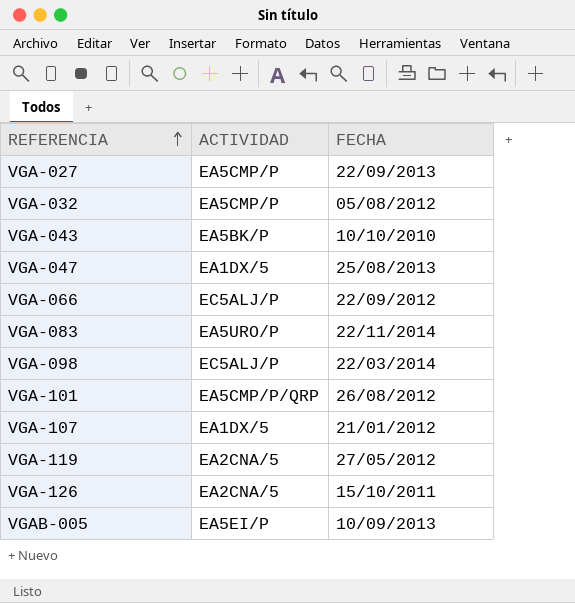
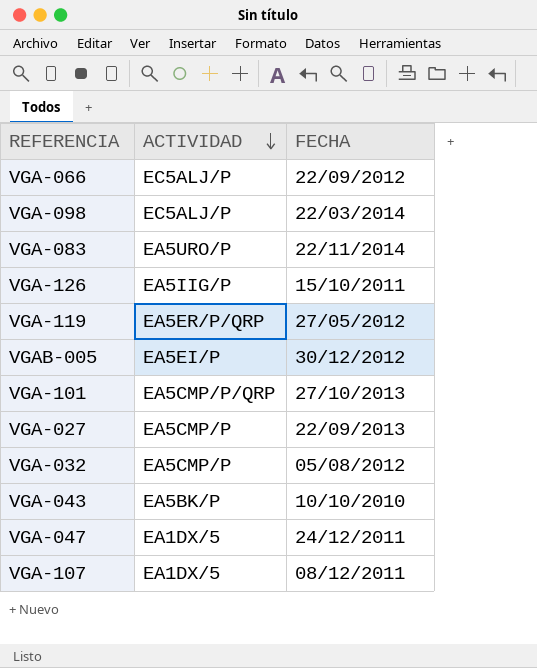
row order: REFERENCIA ascending -> ACTIVIDAD descending
VGA-126 | ACTIVIDAD: EA2CNA/5 -> EA5IIG/P
VGA-119 | ACTIVIDAD: EA2CNA/5 -> EA5ER/P/QRP
VGAB-005 | FECHA: 10/09/2013 -> 30/12/2012
VGA-101 | FECHA: 26/08/2012 -> 27/10/2013
VGA-047 | FECHA: 25/08/2013 -> 24/12/2011
VGA-107 | FECHA: 21/01/2012 -> 08/12/2011

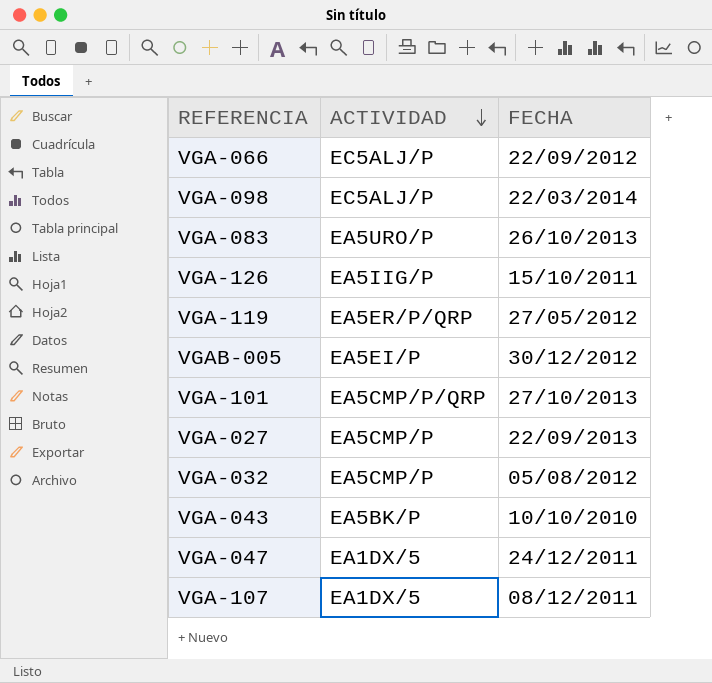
VGA-083 | FECHA: 22/11/2014 -> 26/10/2013

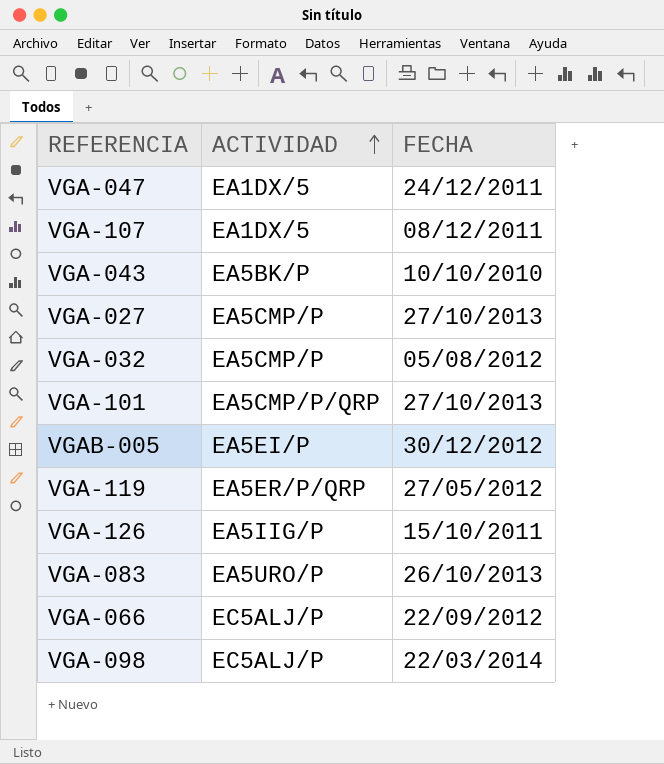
row order: ACTIVIDAD descending -> ACTIVIDAD ascending
VGA-027 | FECHA: 22/09/2013 -> 27/10/2013

